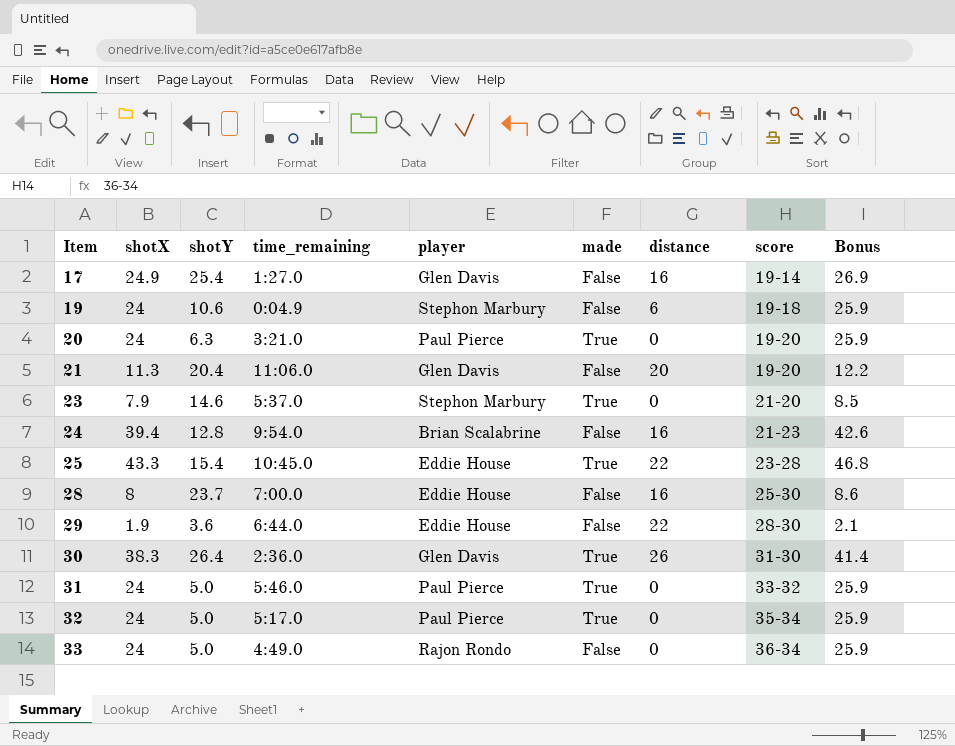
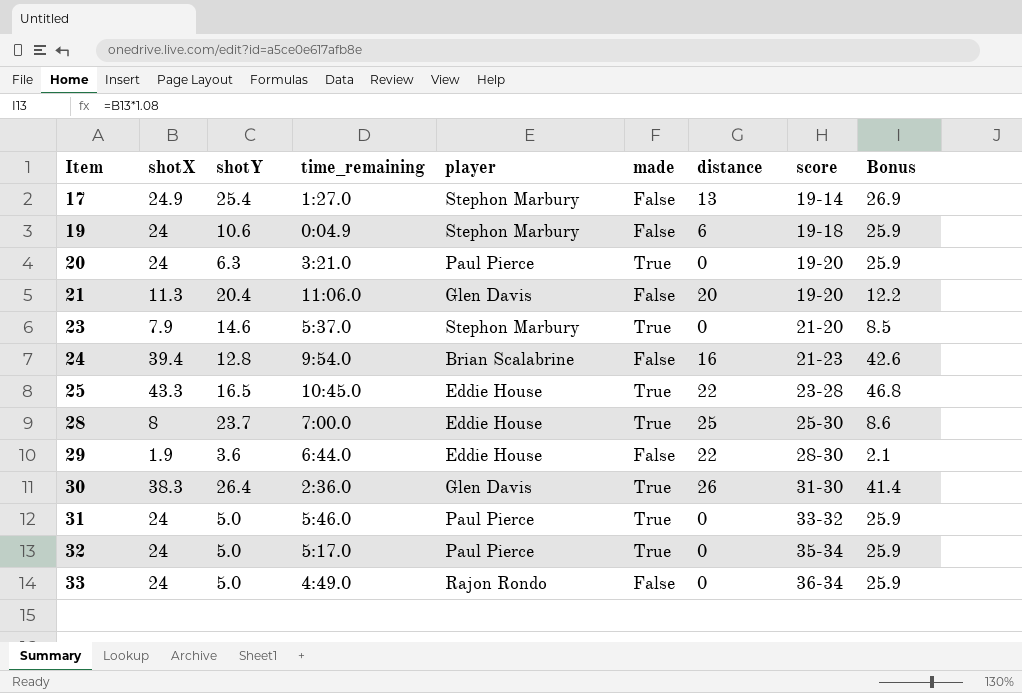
17 | player: Glen Davis -> Stephon Marbury
17 | distance: 16 -> 13
25 | shotY: 15.4 -> 16.5
28 | made: False -> True
28 | distance: 16 -> 25

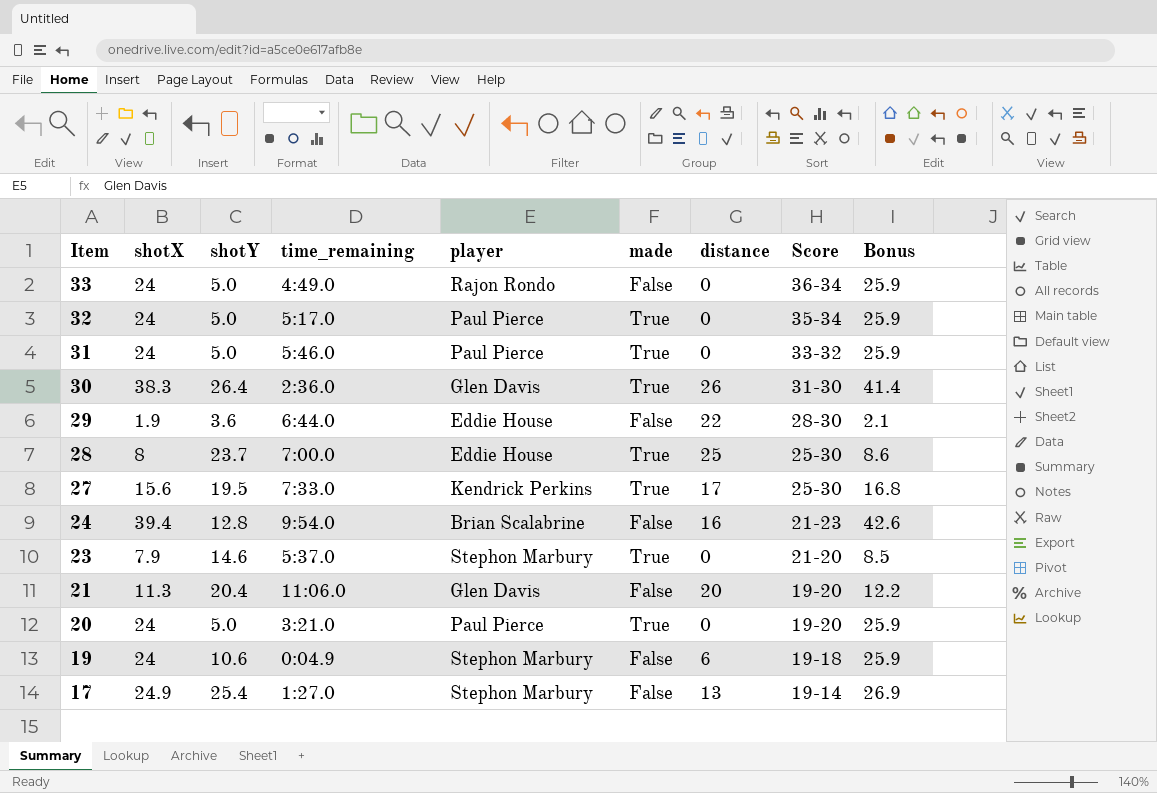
row order: Item ascending -> Item descending
column name: score -> Score
row 25: 43.3 | 16.5 | 10:45.0 | Eddie House | True | 22 | 23-28 | 46.8 -> none
row 27: none -> 15.6 | 19.5 | 7:33.0 | Kendrick Perkins | True | 17 | 25-30 | 16.8
20 | shotY: 6.3 -> 5.0

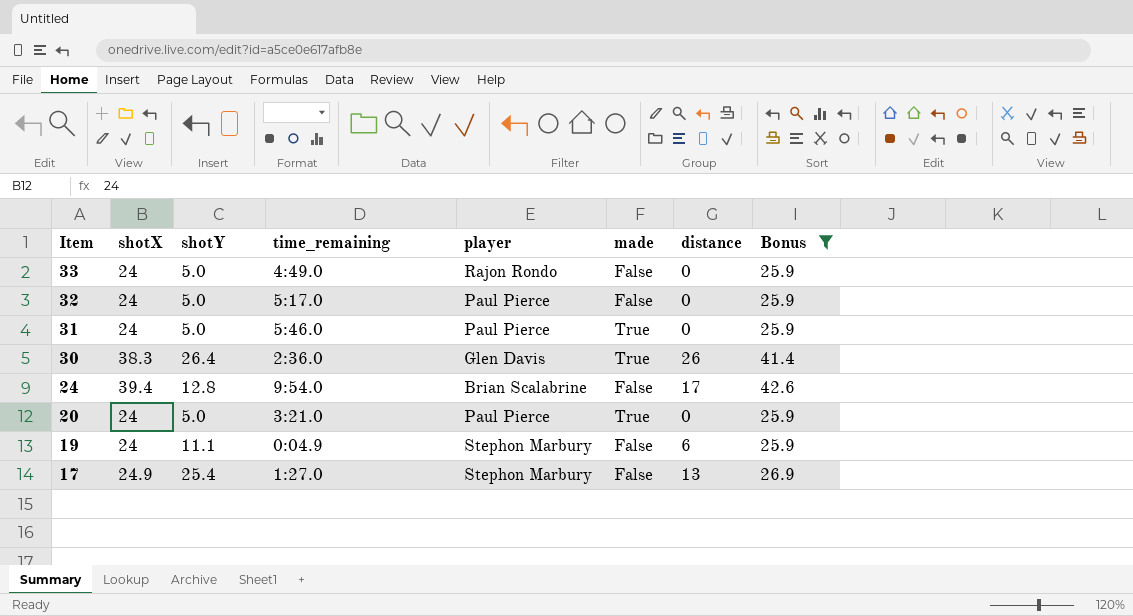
filter: none -> Bonus >= 25.9
column Score | position: 8 -> none
32 | made: True -> False
24 | distance: 16 -> 17
19 | shotY: 10.6 -> 11.1

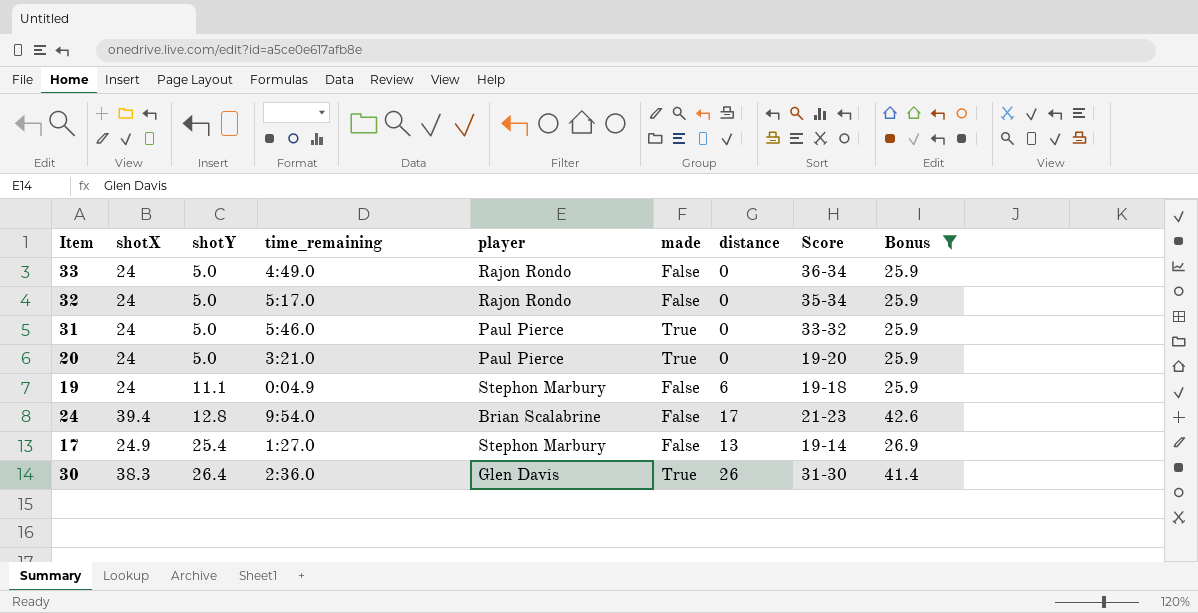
row order: Item descending -> shotY ascending
column Score | position: none -> 8
32 | player: Paul Pierce -> Rajon Rondo

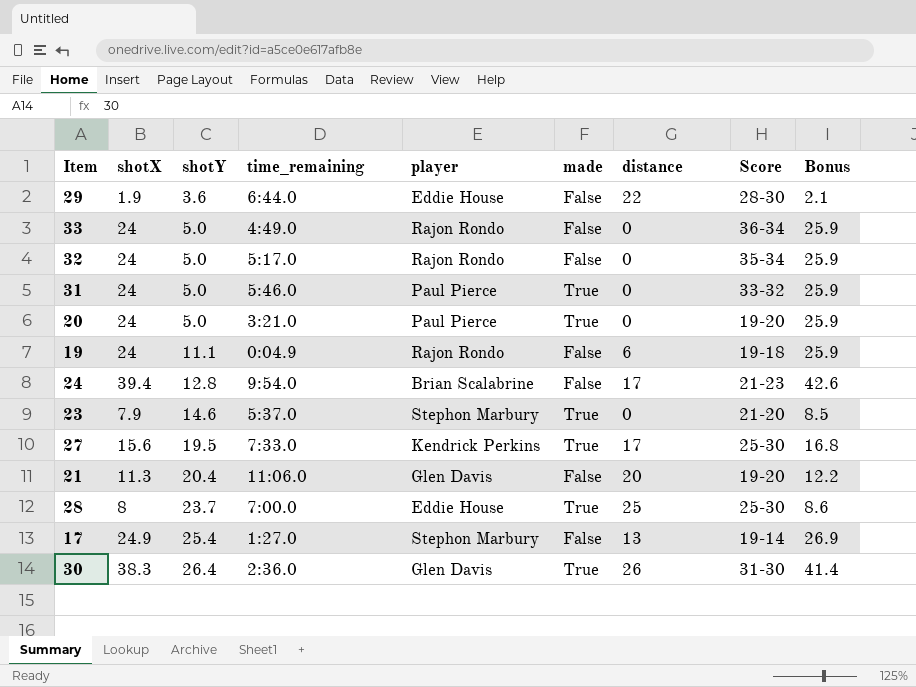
filter: Bonus >= 25.9 -> none
19 | player: Stephon Marbury -> Rajon Rondo

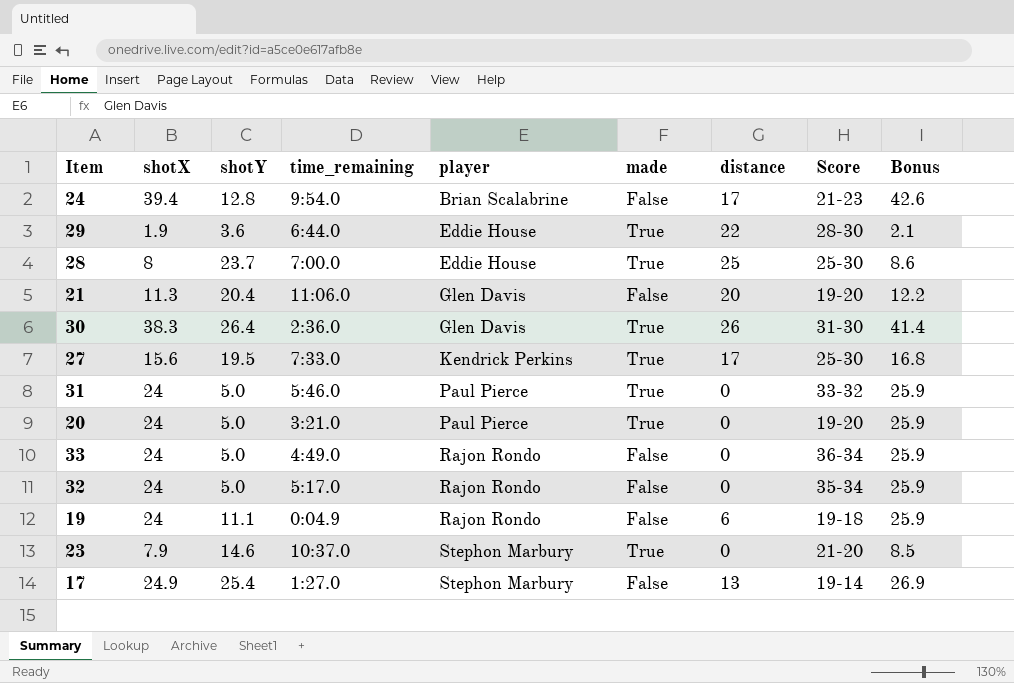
row order: shotY ascending -> player ascending
29 | made: False -> True
23 | time_remaining: 5:37.0 -> 10:37.0

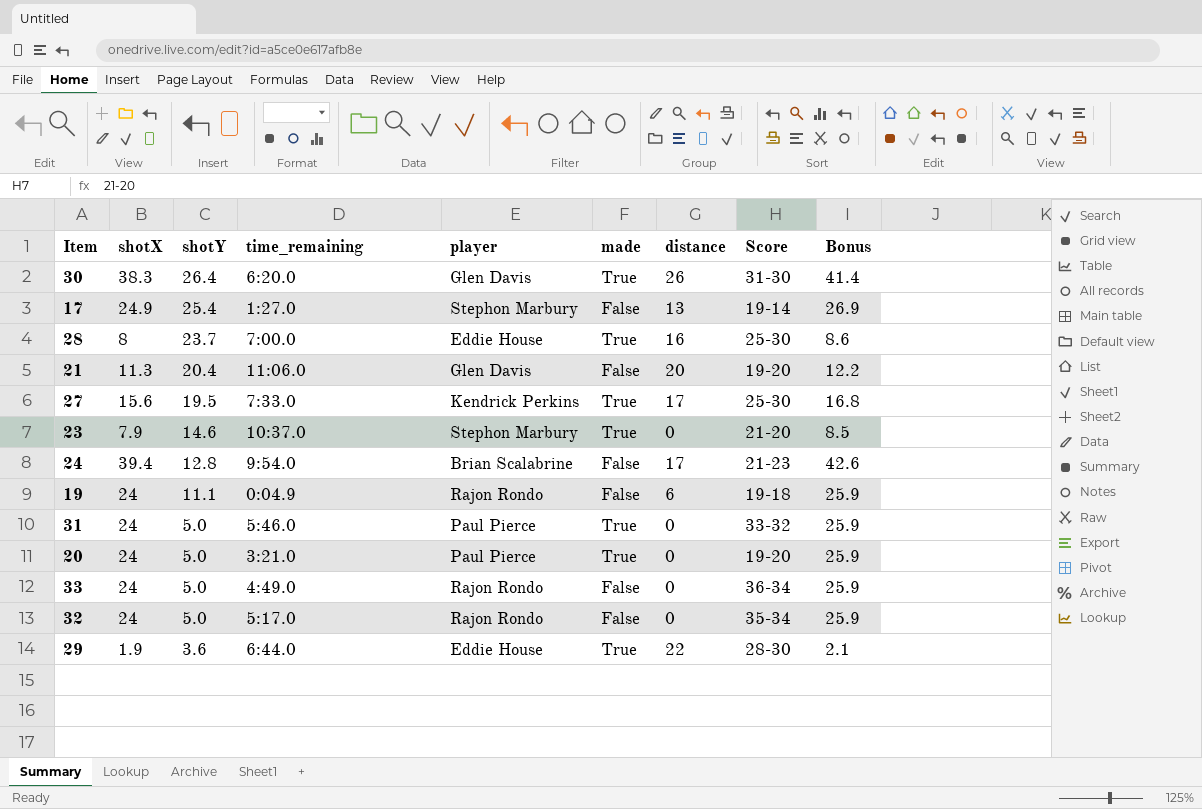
row order: player ascending -> shotY descending
30 | time_remaining: 2:36.0 -> 6:20.0
28 | distance: 25 -> 16

